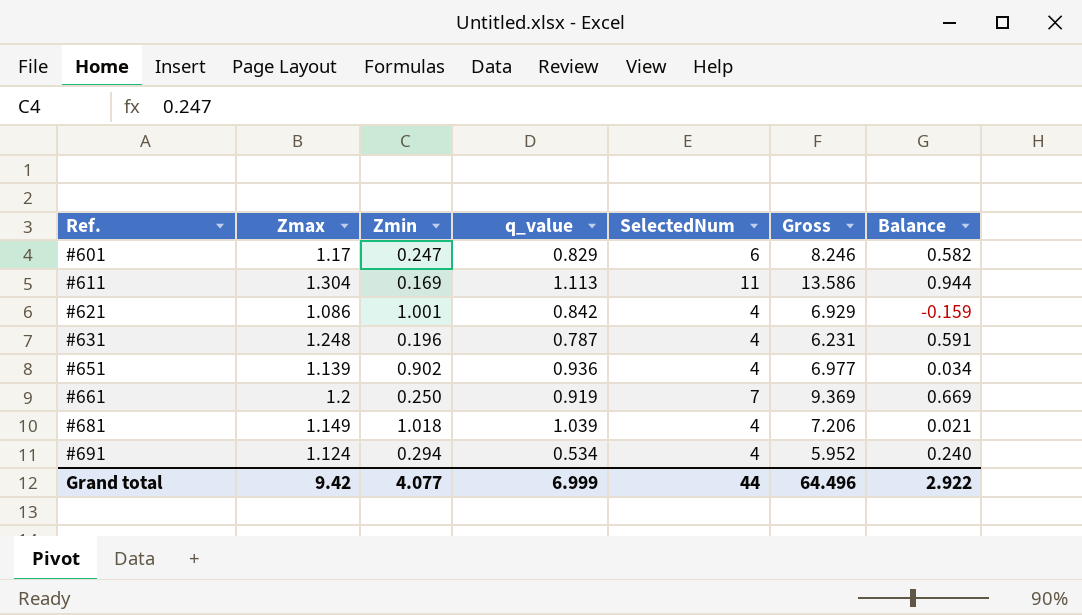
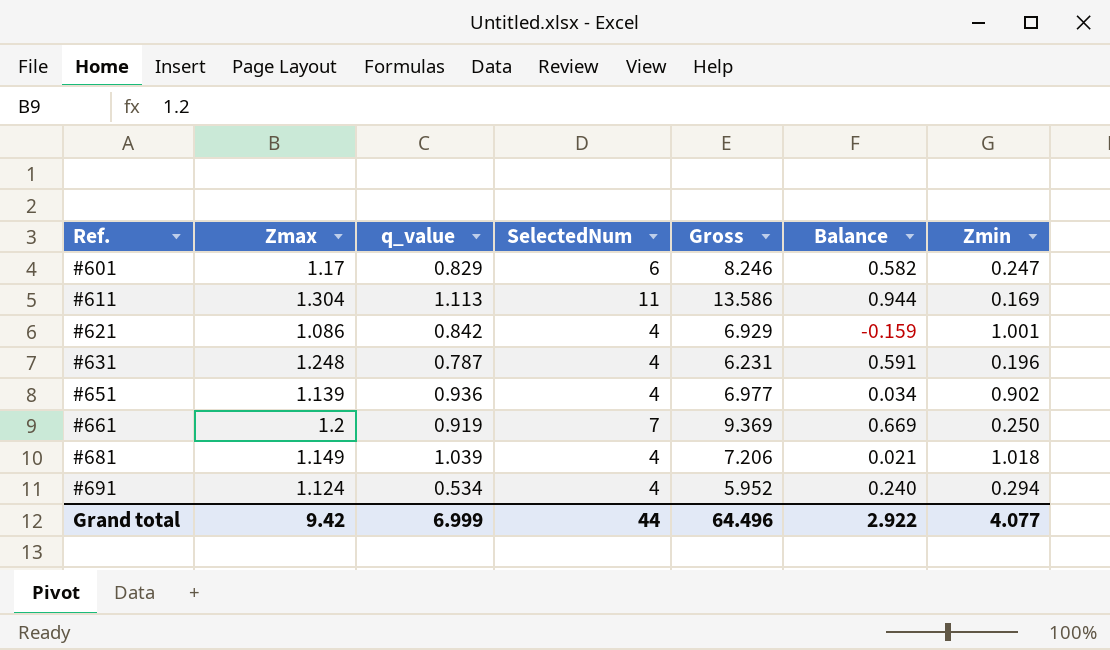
column Zmin | position: 3 -> 7

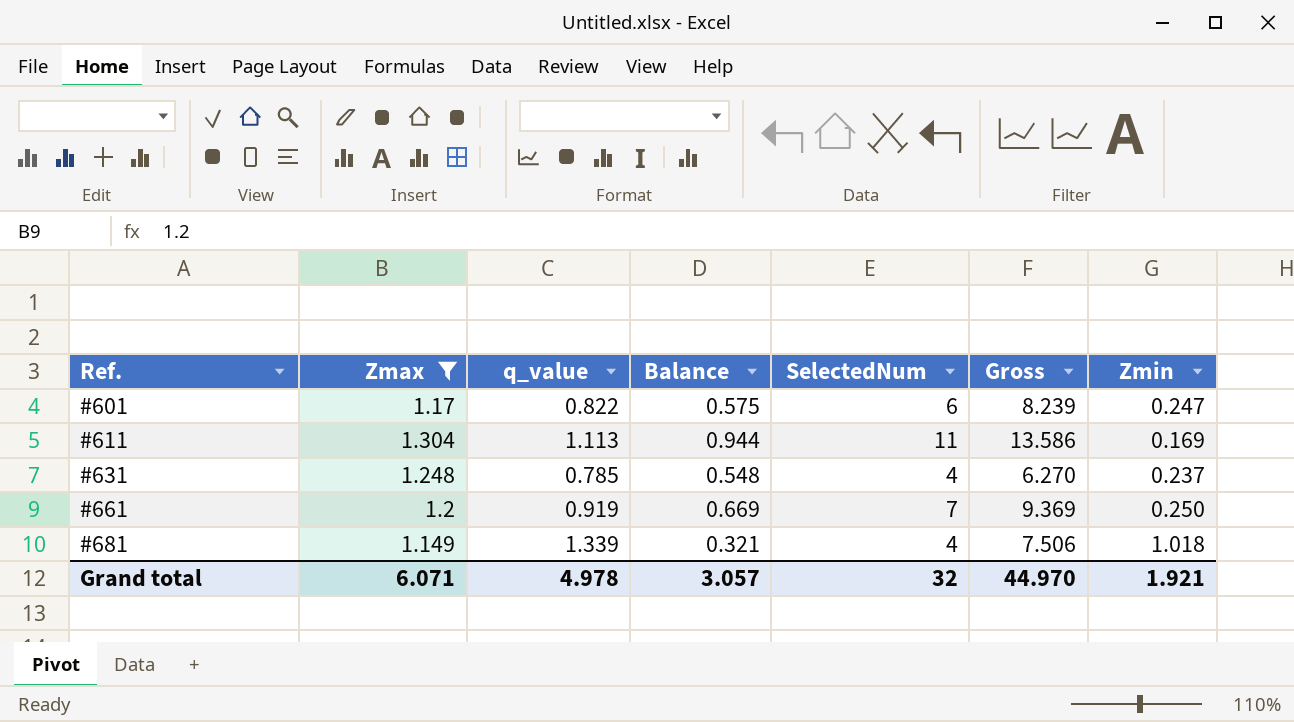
filter: none -> Zmax >= 1.149
column Balance | position: 6 -> 4
#601 | q_value: 0.829 -> 0.822
#601 | Balance: 0.582 -> 0.575
#601 | Gross: 8.246 -> 8.239
#631 | q_value: 0.787 -> 0.785
#631 | Balance: 0.591 -> 0.548
#631 | Gross: 6.231 -> 6.270
#631 | Zmin: 0.196 -> 0.237
#681 | q_value: 1.039 -> 1.339
#681 | Balance: 0.021 -> 0.321
#681 | Gross: 7.206 -> 7.506
Grand total | Zmax: 9.42 -> 6.071
Grand total | q_value: 6.999 -> 4.978
Grand total | Balance: 2.922 -> 3.057
Grand total | SelectedNum: 44 -> 32
Grand total | Gross: 64.496 -> 44.970
Grand total | Zmin: 4.077 -> 1.921

